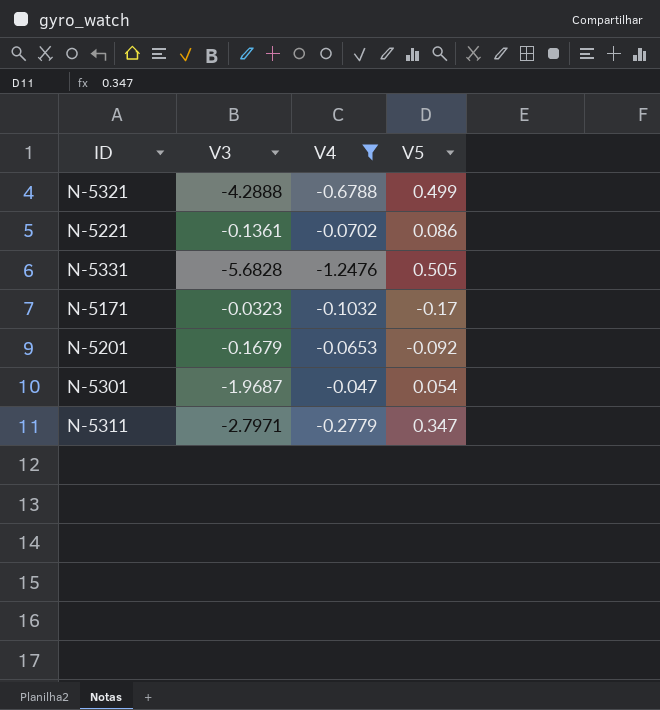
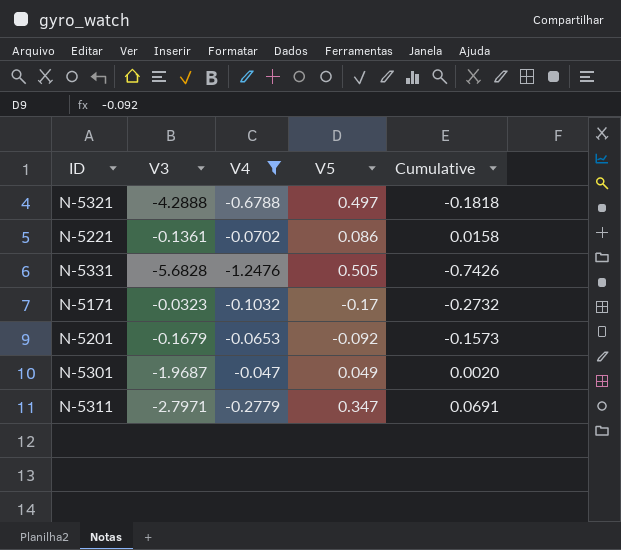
column Cumulative | formula: none -> [V4] + [V5]
N-5321 | V5: 0.499 -> 0.497
N-5301 | V5: 0.054 -> 0.049

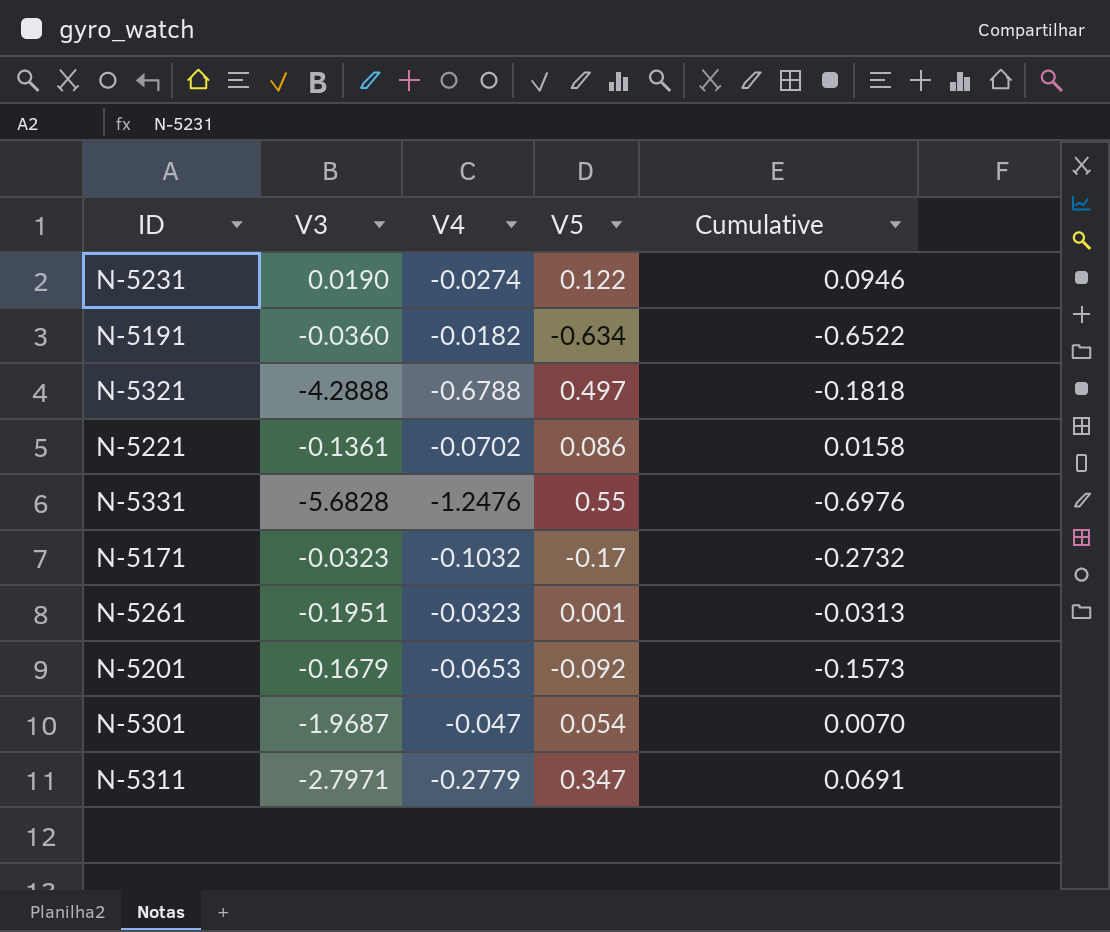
filter: V4 <= -0.047 -> none
N-5331 | V5: 0.505 -> 0.55
N-5331 | Cumulative: -0.7426 -> -0.6976
N-5301 | V5: 0.049 -> 0.054
N-5301 | Cumulative: 0.0020 -> 0.0070

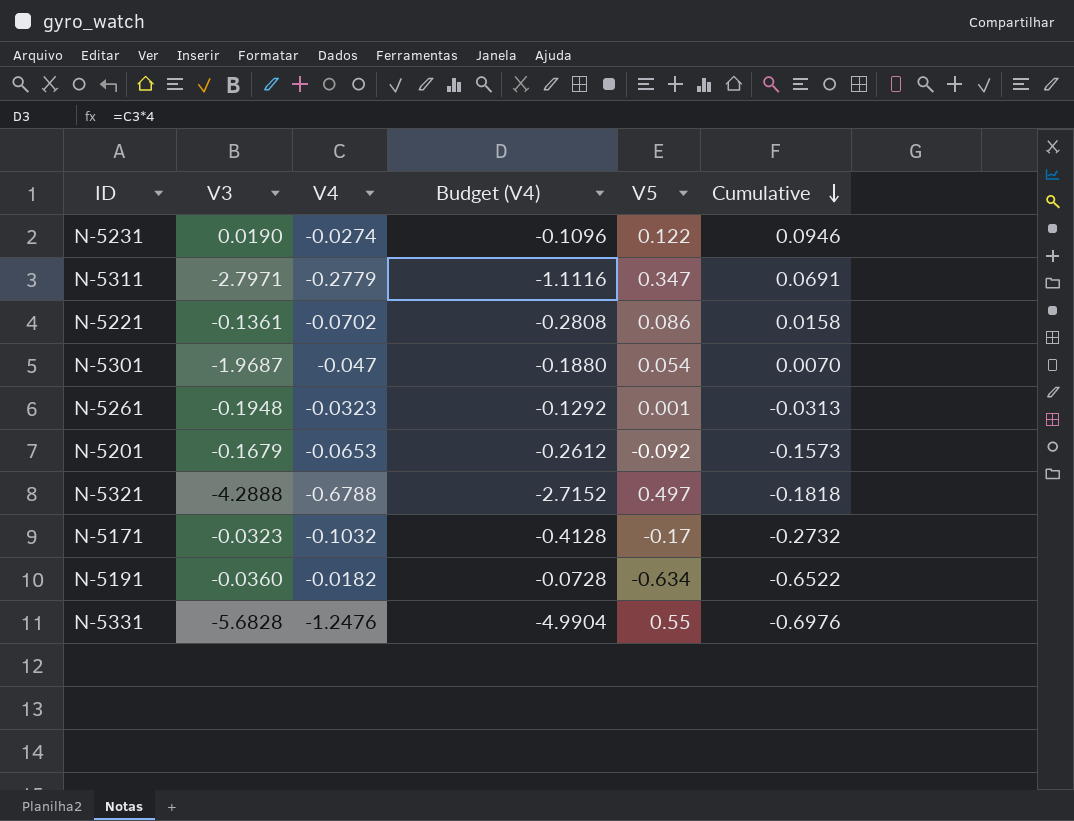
row order: none -> Cumulative descending
column Budget (V4) | formula: none -> [V4] * 4
N-5261 | V3: -0.1951 -> -0.1948

